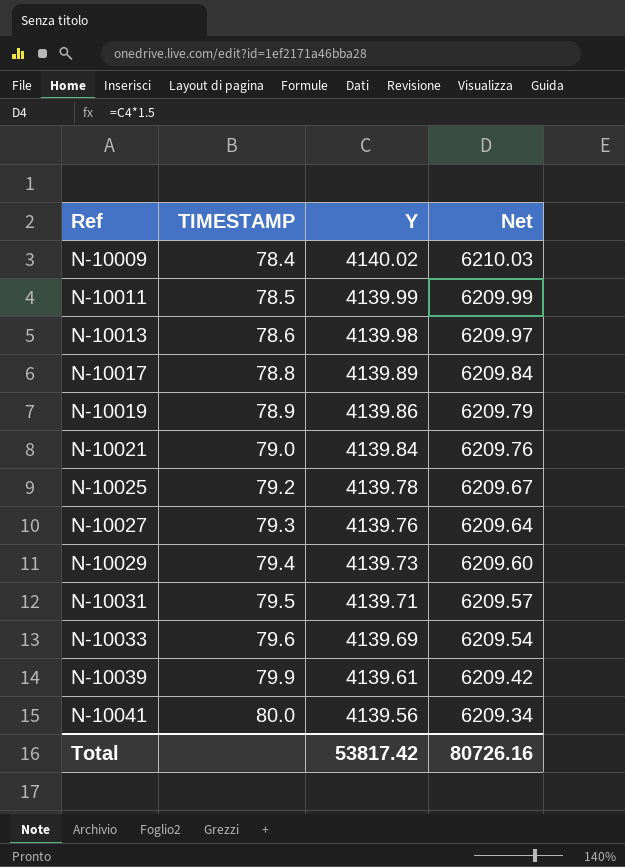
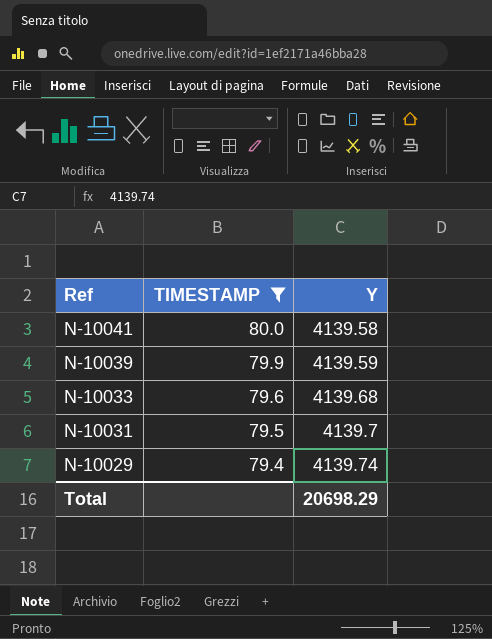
filter: none -> TIMESTAMP >= 79.4
row order: Ref ascending -> Ref descending
column Net | formula: [Y] * 1.5 -> none
N-10041 | Y: 4139.56 -> 4139.58
N-10039 | Y: 4139.61 -> 4139.59
N-10033 | Y: 4139.69 -> 4139.68
N-10031 | Y: 4139.71 -> 4139.7
N-10029 | Y: 4139.73 -> 4139.74
Total | Y: 53817.42 -> 20698.29

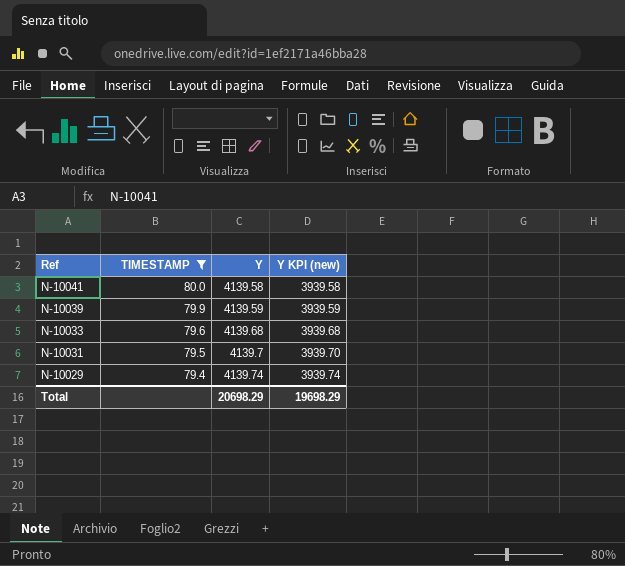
column Y KPI (new) | formula: none -> [Y] - 200

